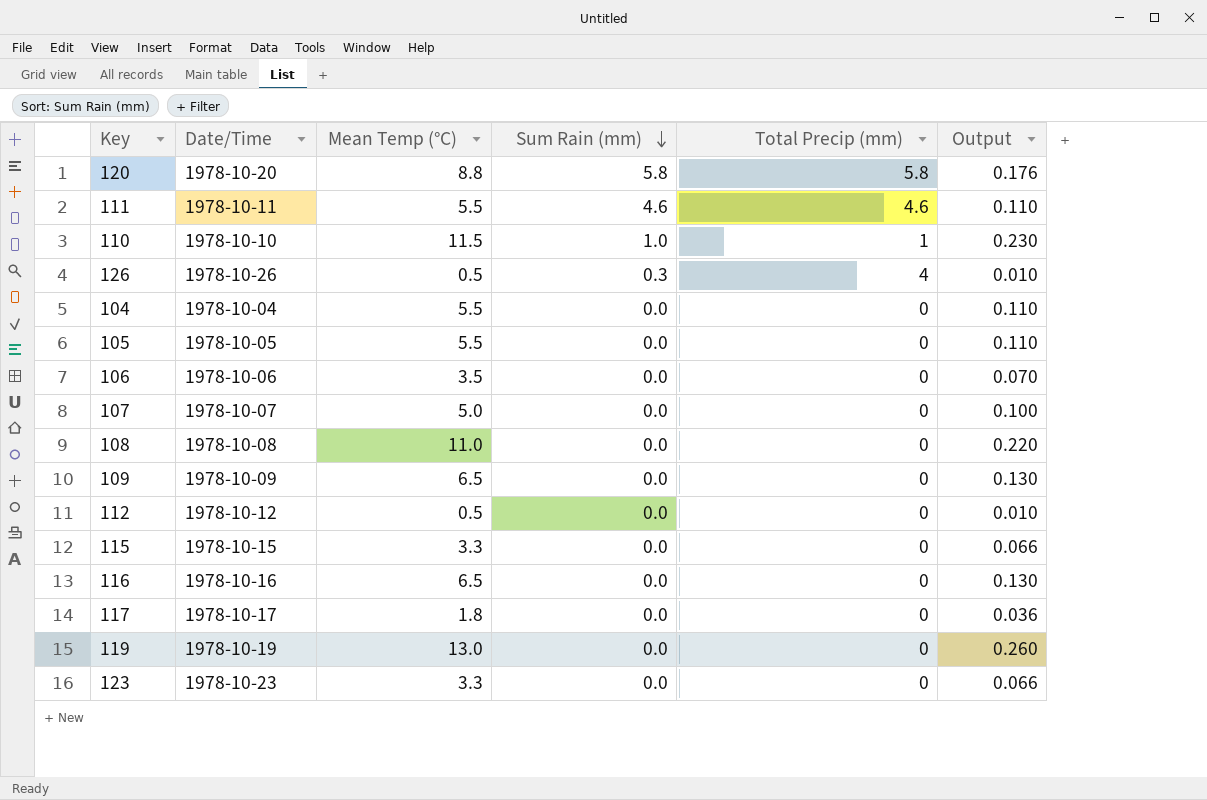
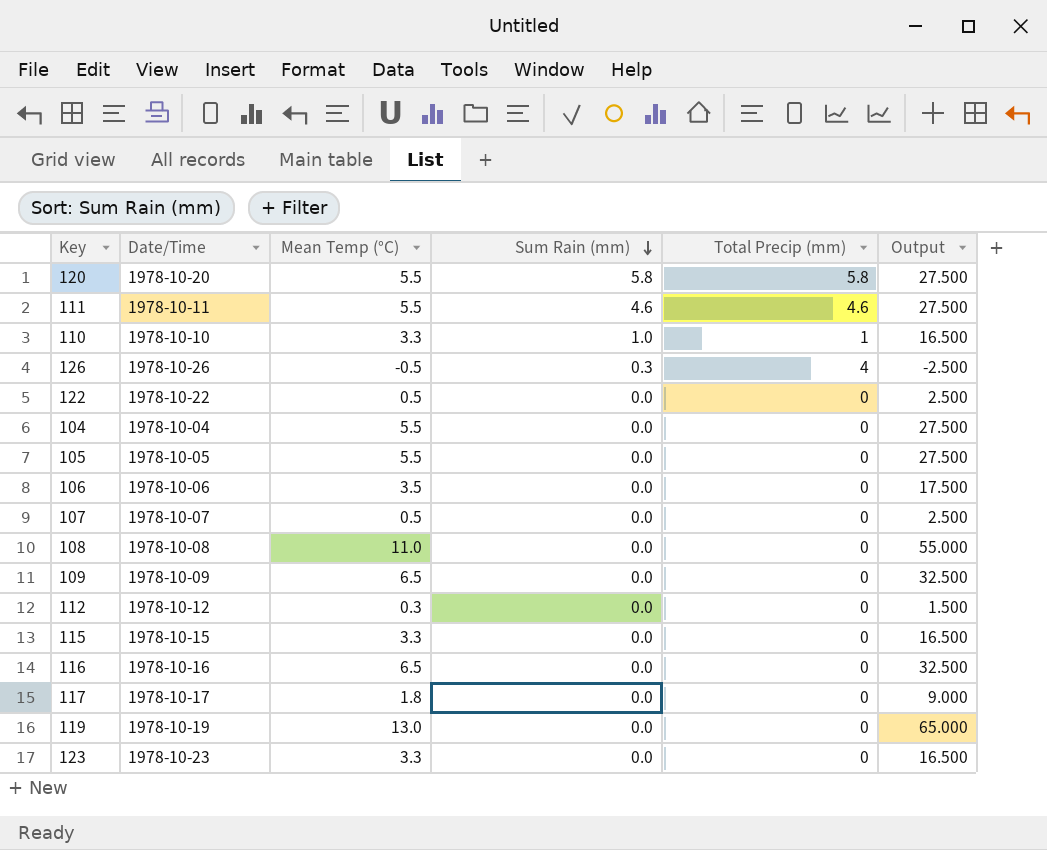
column Output | formula: [Mean Temp (°C)] * 0.02 -> [Mean Temp (°C)] * 5
120 | Mean Temp (°C): 8.8 -> 5.5
110 | Mean Temp (°C): 11.5 -> 3.3
126 | Mean Temp (°C): 0.5 -> -0.5
row 122: none -> 1978-10-22 | 0.5 | 0.0 | 0 | 2.500
107 | Mean Temp (°C): 5.0 -> 0.5
112 | Mean Temp (°C): 0.5 -> 0.3

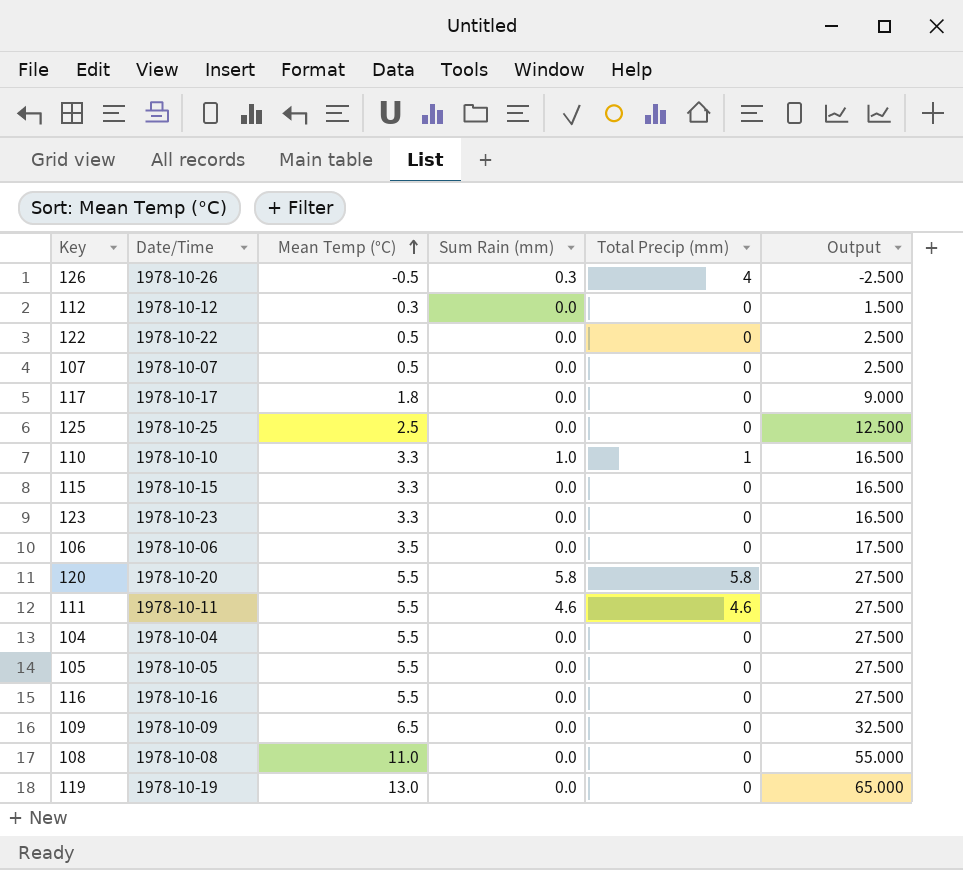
row order: Sum Rain (mm) descending -> Mean Temp (°C) ascending
row 125: none -> 1978-10-25 | 2.5 | 0.0 | 0 | 12.500
116 | Mean Temp (°C): 6.5 -> 5.5
116 | Output: 32.500 -> 27.500

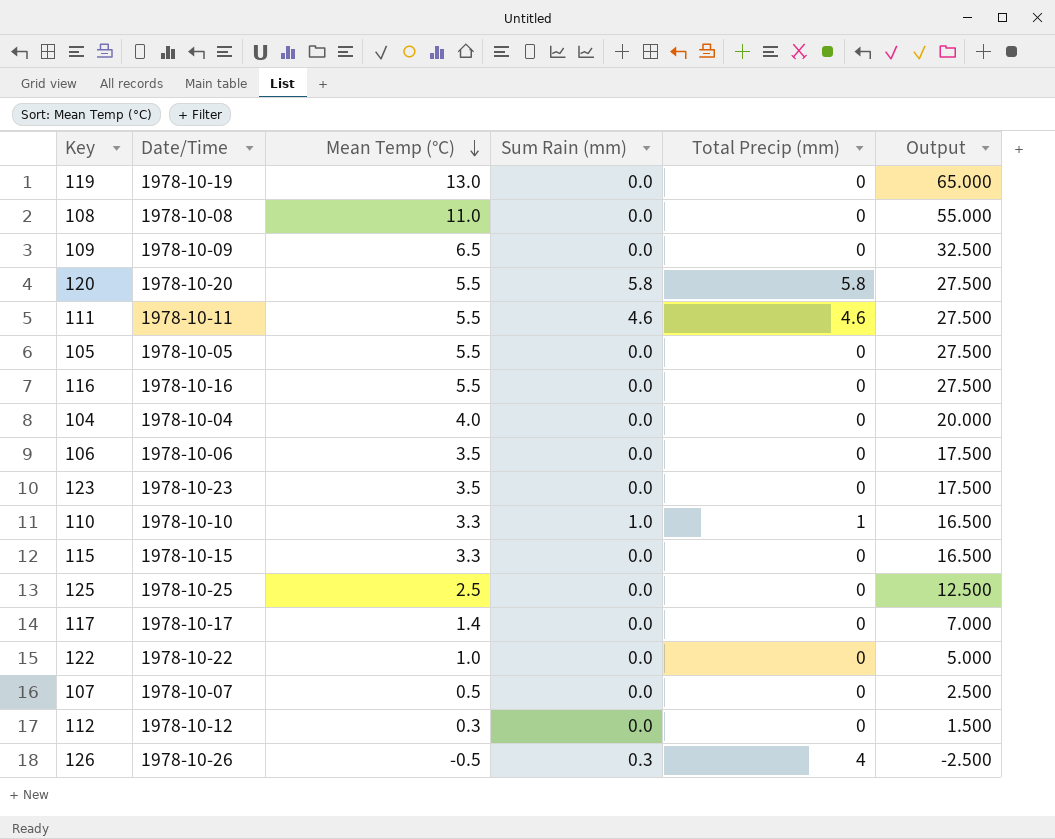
row order: Mean Temp (°C) ascending -> Mean Temp (°C) descending
104 | Mean Temp (°C): 5.5 -> 4.0
104 | Output: 27.500 -> 20.000
123 | Mean Temp (°C): 3.3 -> 3.5
123 | Output: 16.500 -> 17.500
117 | Mean Temp (°C): 1.8 -> 1.4
117 | Output: 9.000 -> 7.000
122 | Mean Temp (°C): 0.5 -> 1.0
122 | Output: 2.500 -> 5.000

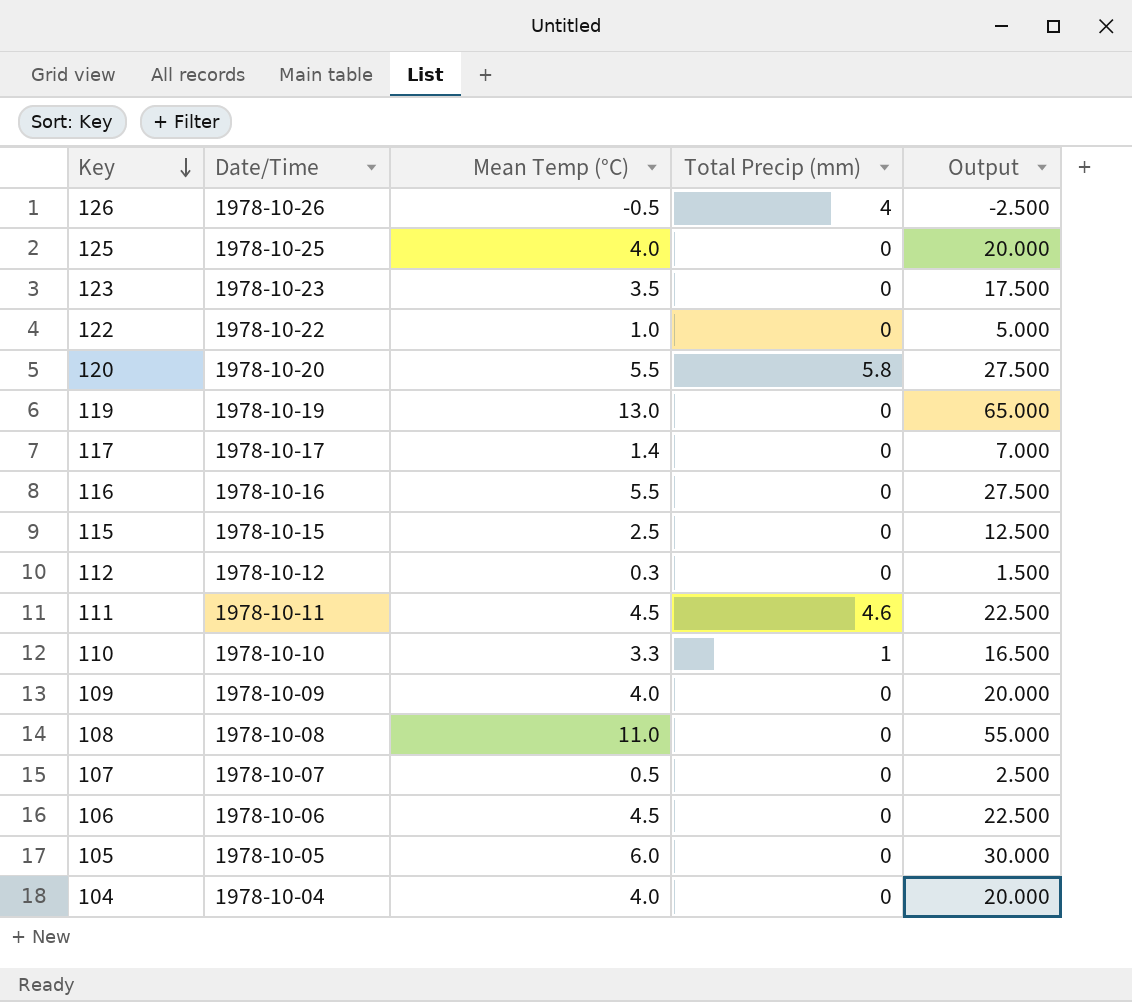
row order: Mean Temp (°C) descending -> Key descending
column Sum Rain (mm) | position: 4 -> none
125 | Mean Temp (°C): 2.5 -> 4.0
125 | Output: 12.500 -> 20.000
115 | Mean Temp (°C): 3.3 -> 2.5
115 | Output: 16.500 -> 12.500
111 | Mean Temp (°C): 5.5 -> 4.5
111 | Output: 27.500 -> 22.500
109 | Mean Temp (°C): 6.5 -> 4.0
109 | Output: 32.500 -> 20.000
106 | Mean Temp (°C): 3.5 -> 4.5
106 | Output: 17.500 -> 22.500
105 | Mean Temp (°C): 5.5 -> 6.0
105 | Output: 27.500 -> 30.000

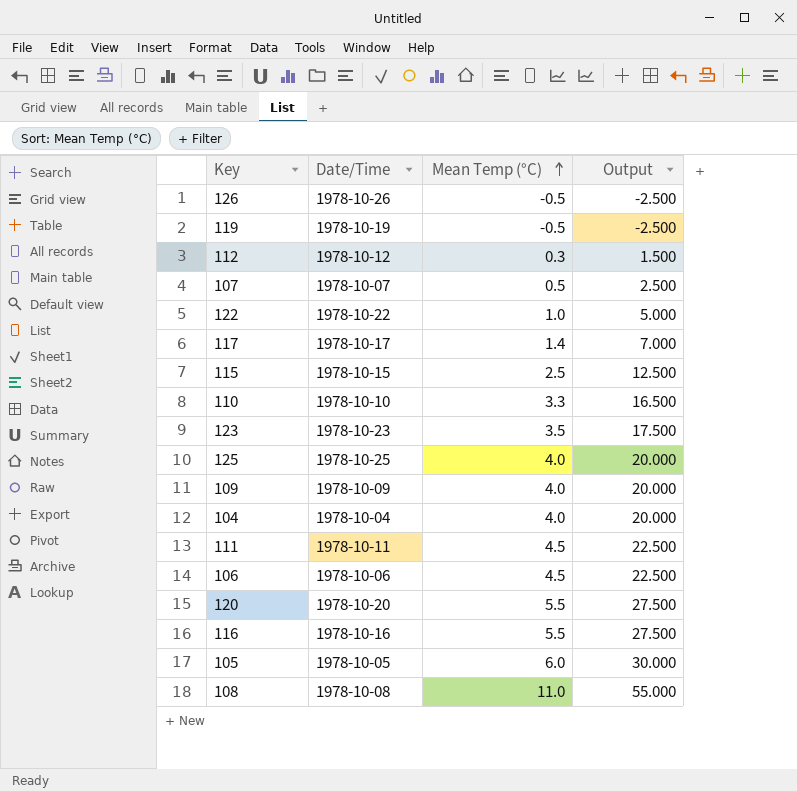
row order: Key descending -> Mean Temp (°C) ascending
column Total Precip (mm) | position: 4 -> none
119 | Mean Temp (°C): 13.0 -> -0.5
119 | Output: 65.000 -> -2.500

